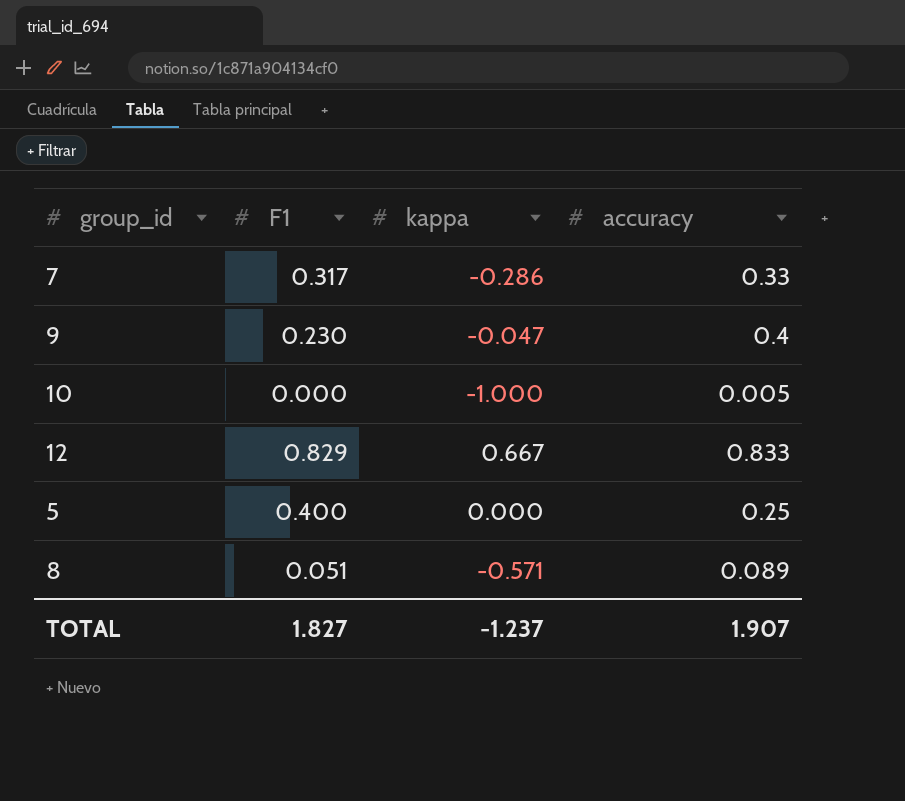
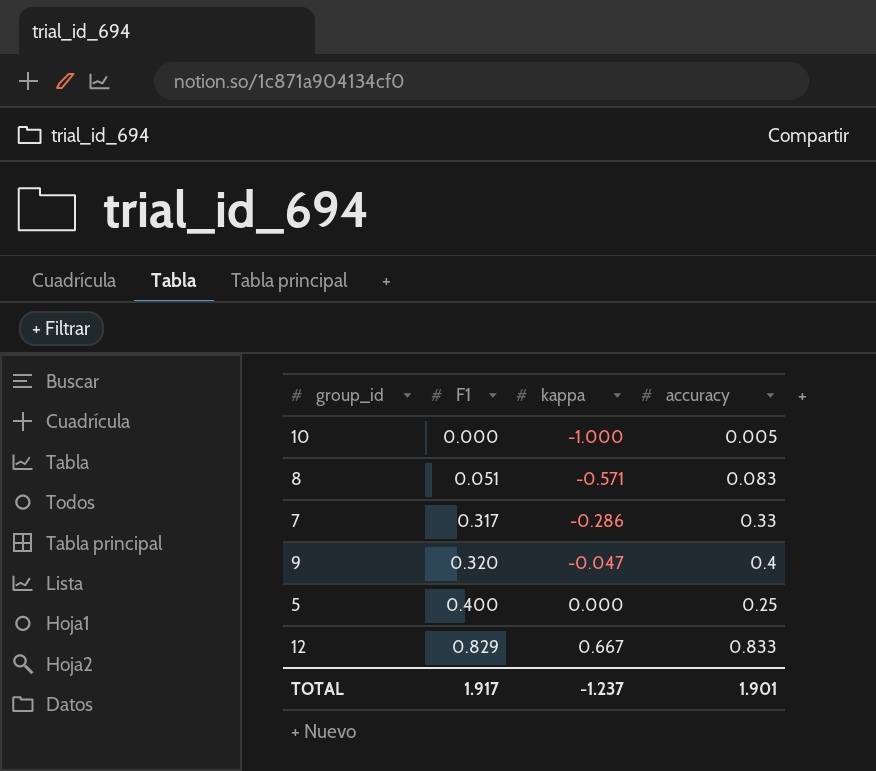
row order: none -> F1 ascending
8 | accuracy: 0.089 -> 0.083
9 | F1: 0.230 -> 0.320
TOTAL | F1: 1.827 -> 1.917
TOTAL | accuracy: 1.907 -> 1.901

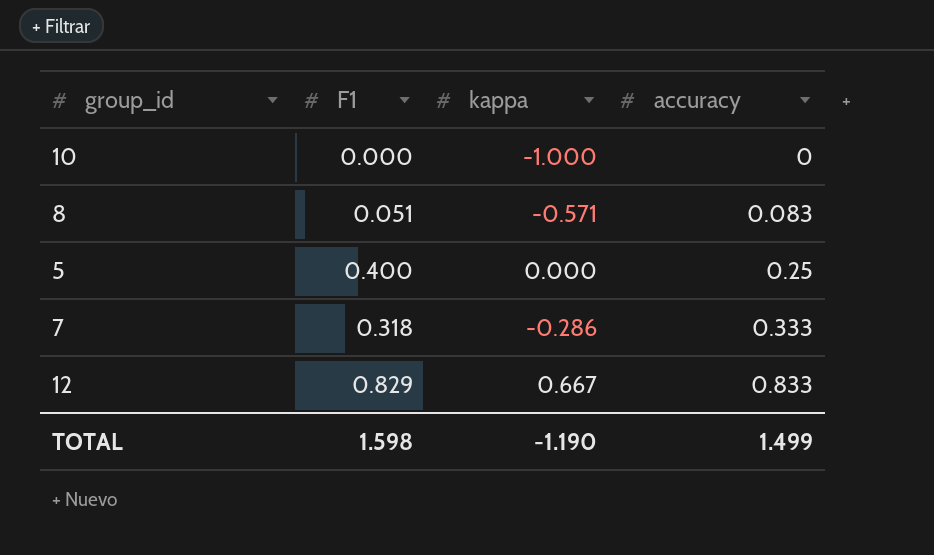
row order: F1 ascending -> accuracy ascending
row 9: 0.320 | -0.047 | 0.4 -> none
10 | accuracy: 0.005 -> 0
7 | F1: 0.317 -> 0.318
7 | accuracy: 0.33 -> 0.333
TOTAL | F1: 1.917 -> 1.598
TOTAL | kappa: -1.237 -> -1.190
TOTAL | accuracy: 1.901 -> 1.499

